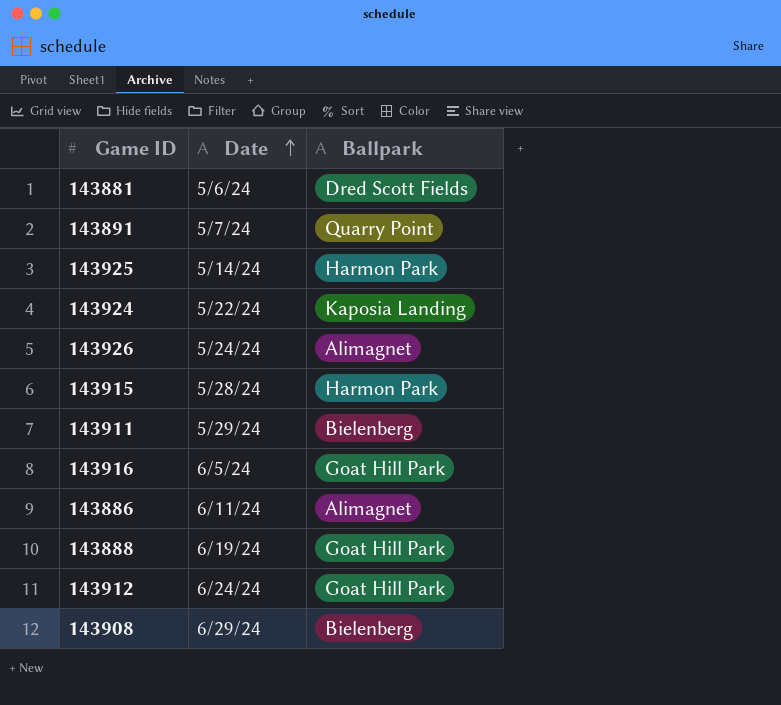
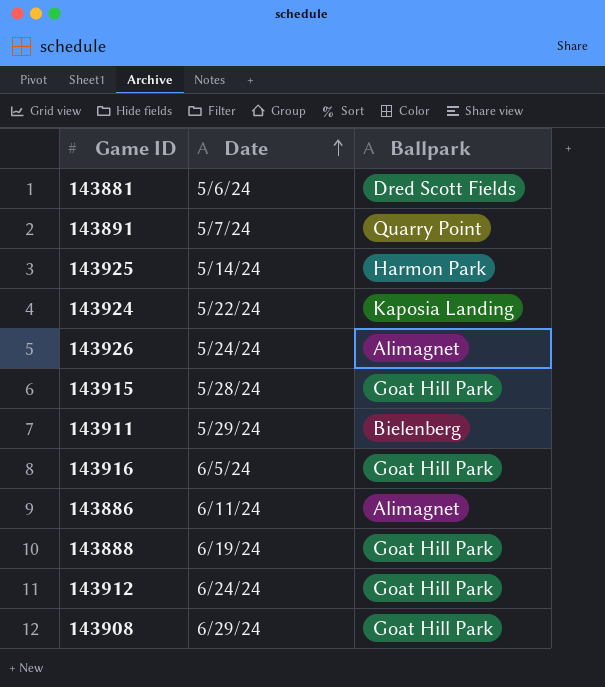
143915 | Ballpark: Harmon Park -> Goat Hill Park
143908 | Ballpark: Bielenberg -> Goat Hill Park

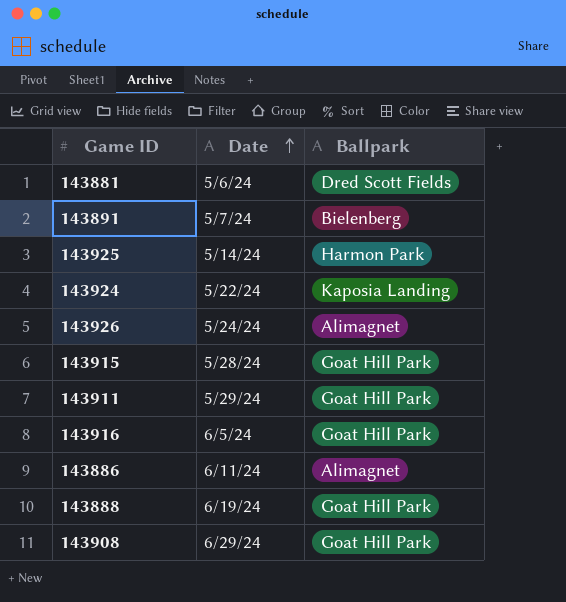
row 143912: 6/24/24 | Goat Hill Park -> none
143891 | Ballpark: Quarry Point -> Bielenberg
143911 | Ballpark: Bielenberg -> Goat Hill Park

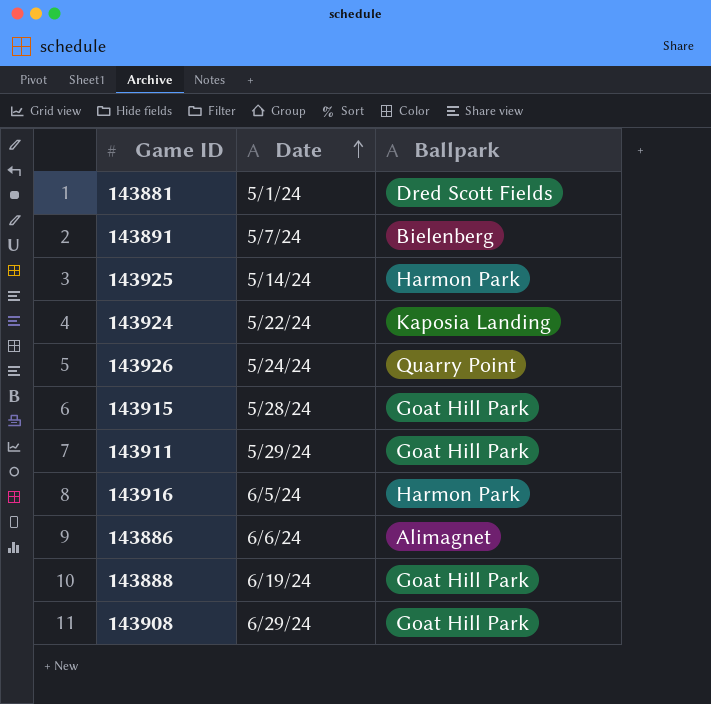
143881 | Date: 5/6/24 -> 5/1/24
143926 | Ballpark: Alimagnet -> Quarry Point
143916 | Ballpark: Goat Hill Park -> Harmon Park
143886 | Date: 6/11/24 -> 6/6/24

